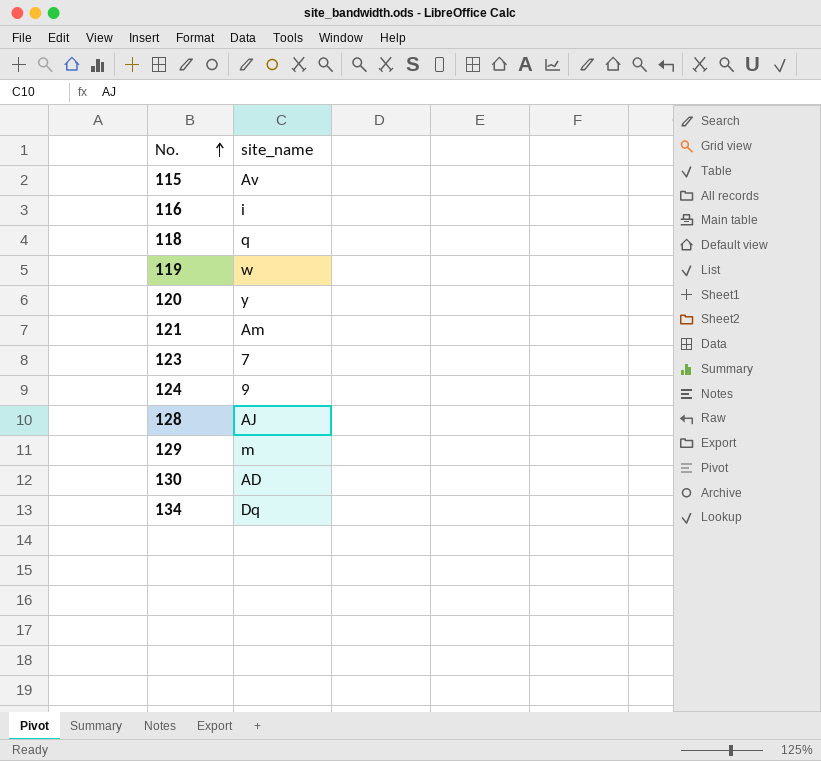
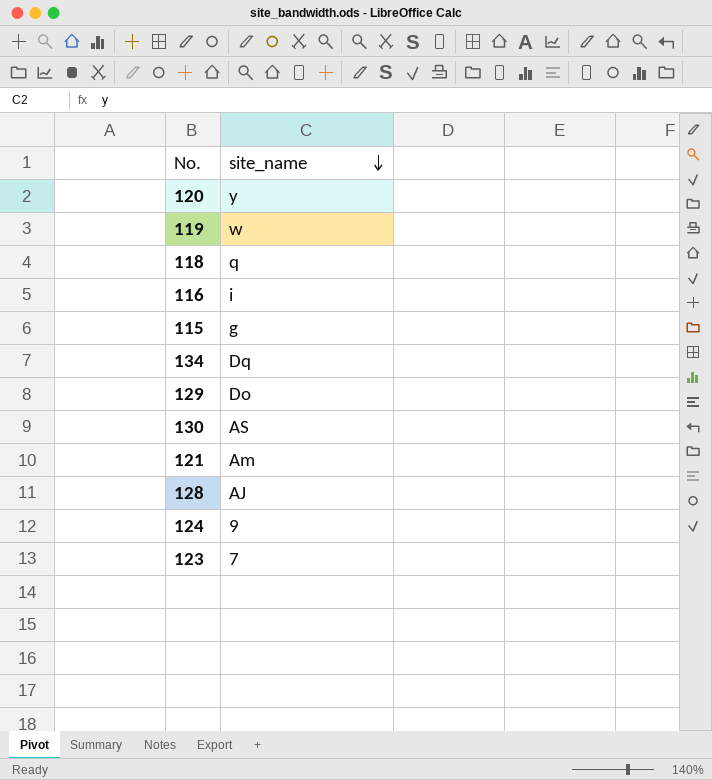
row order: No. ascending -> site_name descending
115 | site_name: Av -> g
129 | site_name: m -> Do
130 | site_name: AD -> AS

